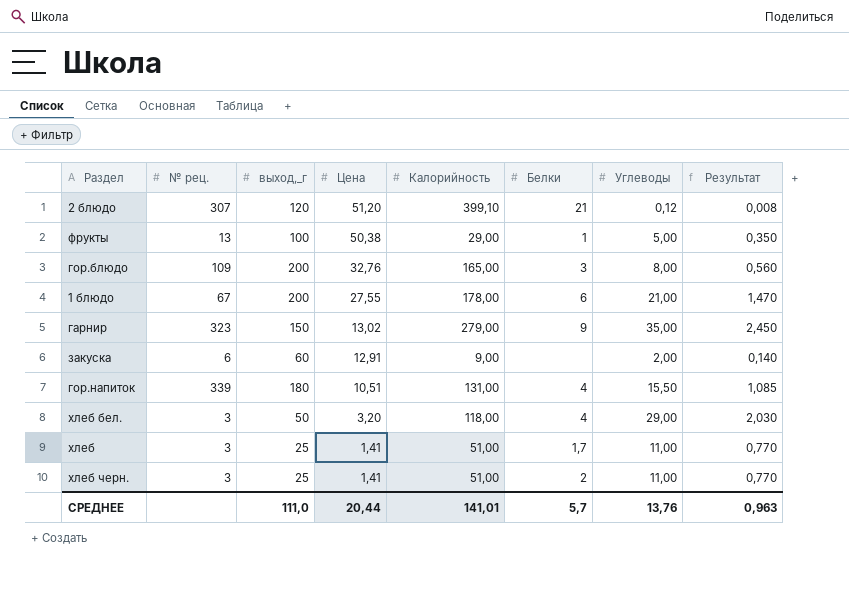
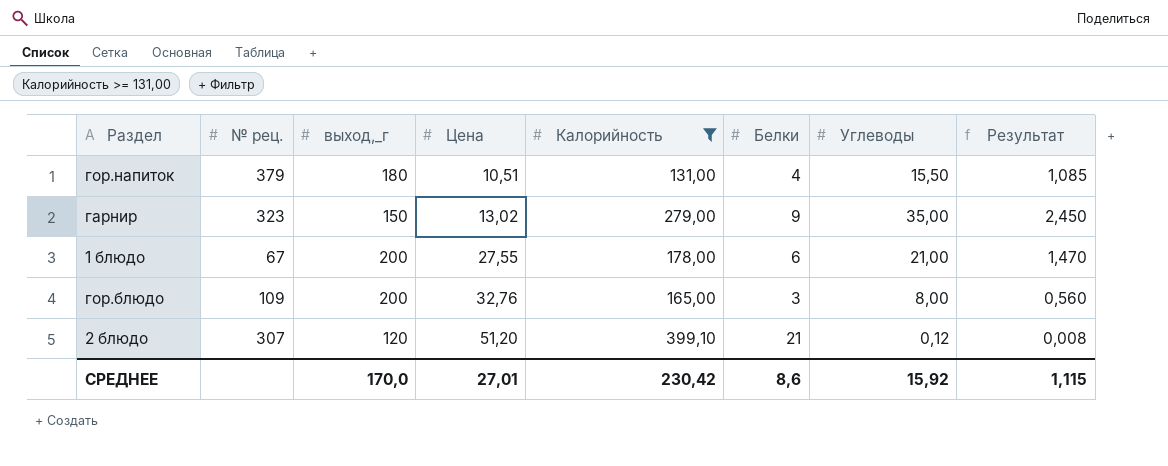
filter: none -> Калорийность >= 131,00
row order: Цена descending -> Цена ascending
гор.напиток | № рец.: 339 -> 379
СРЕДНЕЕ | выход,_г: 111,0 -> 170,0
СРЕДНЕЕ | Цена: 20,44 -> 27,01
СРЕДНЕЕ | Калорийность: 141,01 -> 230,42
СРЕДНЕЕ | Белки: 5,7 -> 8,6
СРЕДНЕЕ | Углеводы: 13,76 -> 15,92
СРЕДНЕЕ | Результат: 0,963 -> 1,115

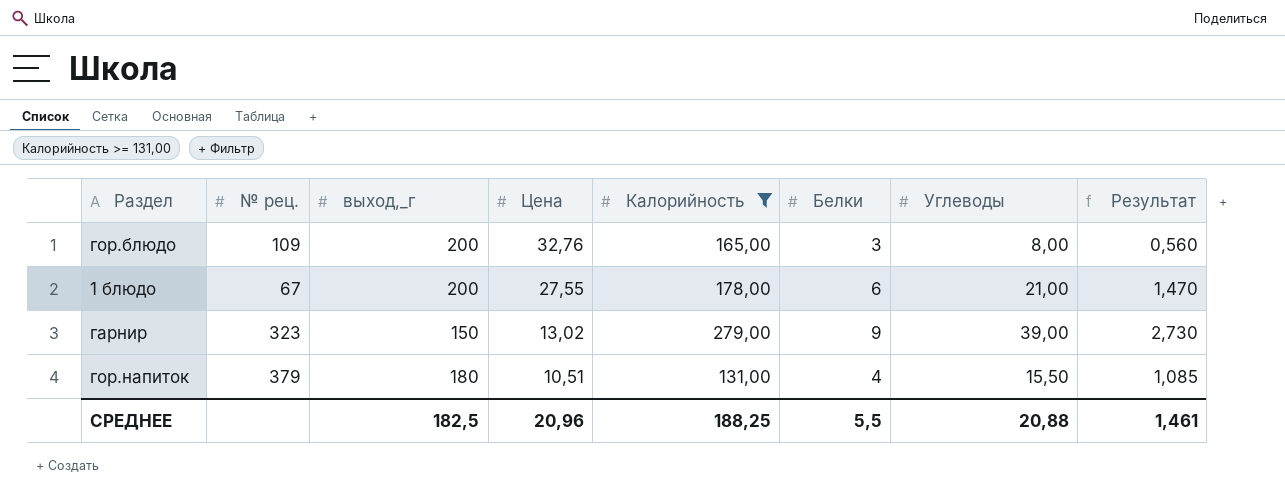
row order: Цена ascending -> Цена descending
row 2 блюдо: 307 | 120 | 51,20 | 399,10 | 21 | 0,12 | 0,008 -> none
гарнир | Углеводы: 35,00 -> 39,00
гарнир | Результат: 2,450 -> 2,730
СРЕДНЕЕ | выход,_г: 170,0 -> 182,5
СРЕДНЕЕ | Цена: 27,01 -> 20,96
СРЕДНЕЕ | Калорийность: 230,42 -> 188,25
СРЕДНЕЕ | Белки: 8,6 -> 5,5
СРЕДНЕЕ | Углеводы: 15,92 -> 20,88
СРЕДНЕЕ | Результат: 1,115 -> 1,461

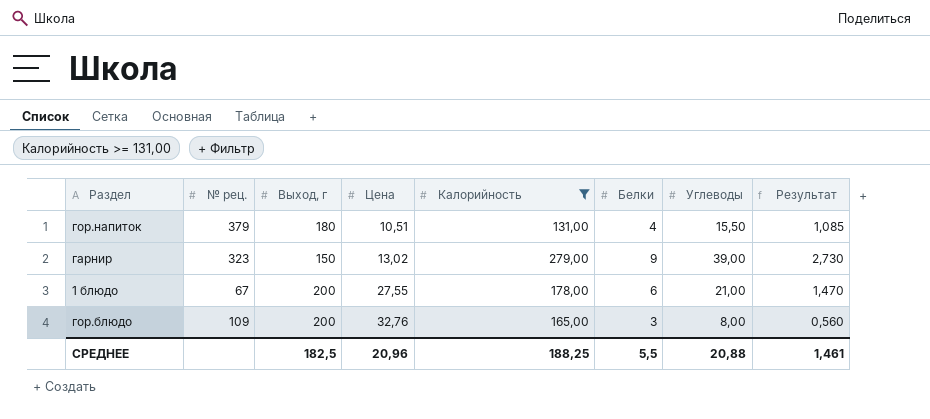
row order: Цена descending -> Цена ascending
column name: выход,_г -> Выход, г

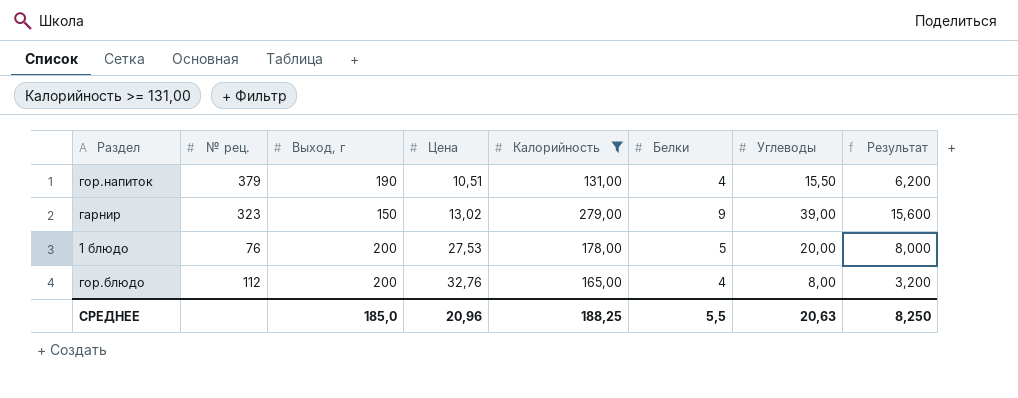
column Результат | formula: [Углеводы] * 0,07 -> [Углеводы] * 0,4
гор.напиток | Выход, г: 180 -> 190
1 блюдо | № рец.: 67 -> 76
1 блюдо | Цена: 27,55 -> 27,53
1 блюдо | Белки: 6 -> 5
1 блюдо | Углеводы: 21,00 -> 20,00
гор.блюдо | № рец.: 109 -> 112
гор.блюдо | Белки: 3 -> 4
СРЕДНЕЕ | Выход, г: 182,5 -> 185,0
СРЕДНЕЕ | Углеводы: 20,88 -> 20,63
СРЕДНЕЕ | Результат: 1,461 -> 8,250

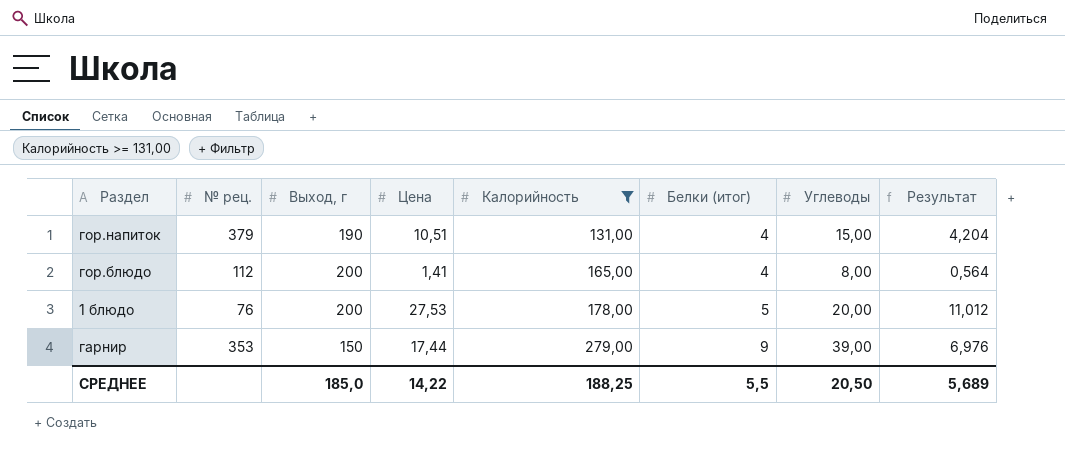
row order: Цена ascending -> Калорийность ascending
column name: Белки -> Белки (итог)
column Результат | formula: [Углеводы] * 0,4 -> [Цена] * 0,4
гор.напиток | Углеводы: 15,50 -> 15,00
гор.блюдо | Цена: 32,76 -> 1,41
гарнир | № рец.: 323 -> 353
гарнир | Цена: 13,02 -> 17,44
СРЕДНЕЕ | Цена: 20,96 -> 14,22
СРЕДНЕЕ | Углеводы: 20,63 -> 20,50
СРЕДНЕЕ | Результат: 8,250 -> 5,689

